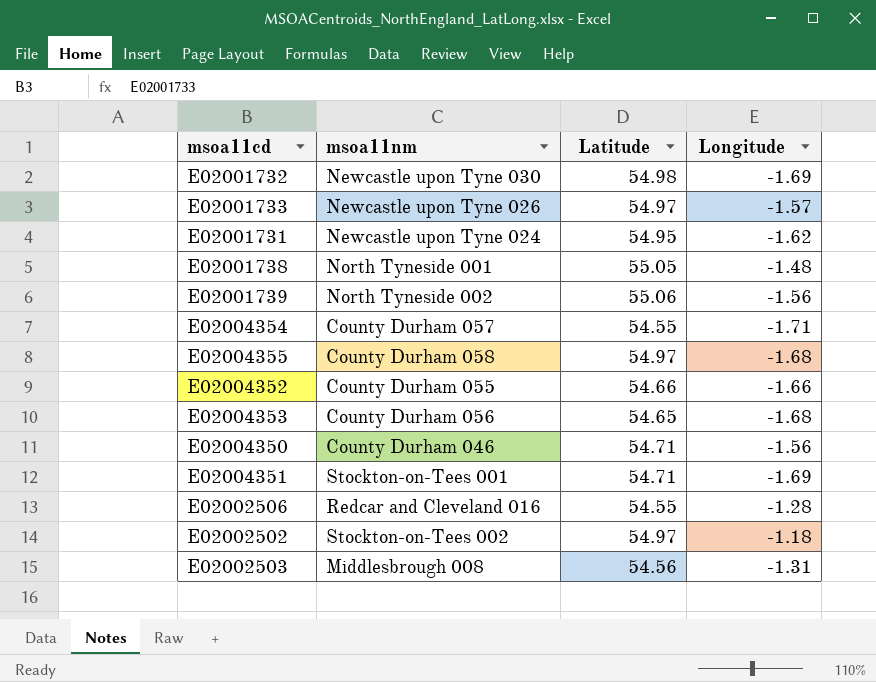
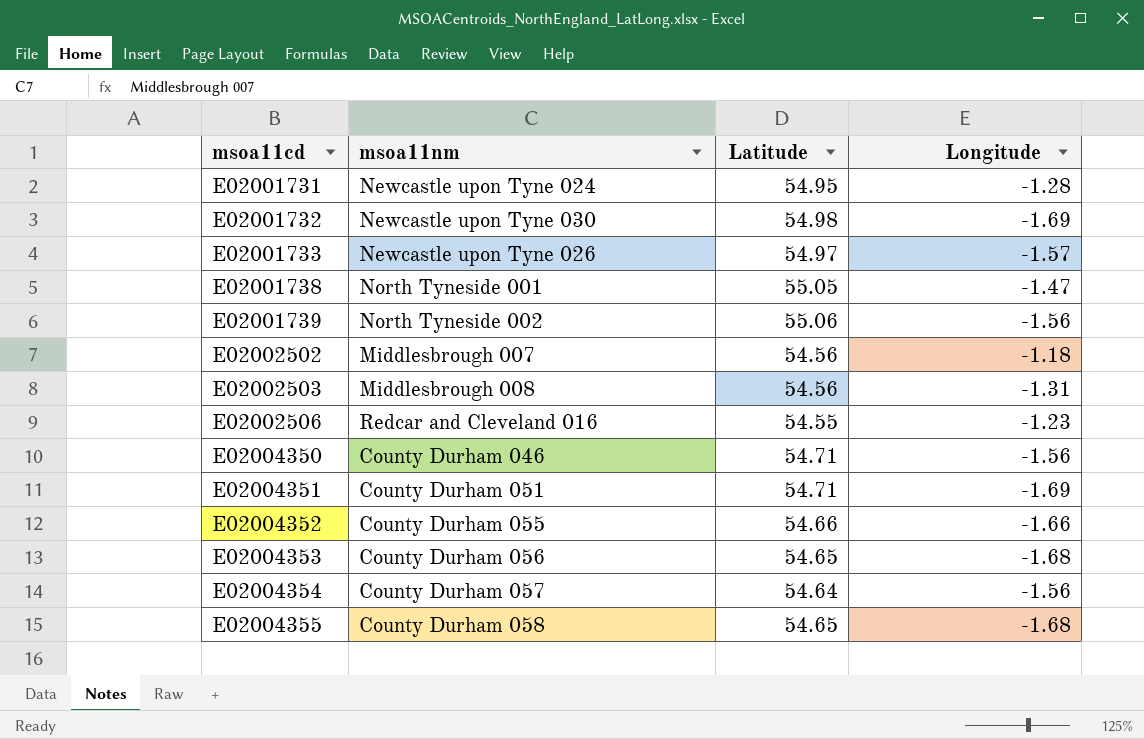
row order: none -> msoa11cd ascending
E02001731 | Longitude: -1.62 -> -1.28
E02001738 | Longitude: -1.48 -> -1.47
E02002502 | msoa11nm: Stockton-on-Tees 002 -> Middlesbrough 007
E02002502 | Latitude: 54.97 -> 54.56
E02002506 | Longitude: -1.28 -> -1.23
E02004351 | msoa11nm: Stockton-on-Tees 001 -> County Durham 051
E02004354 | Latitude: 54.55 -> 54.64
E02004354 | Longitude: -1.71 -> -1.56
E02004355 | Latitude: 54.97 -> 54.65

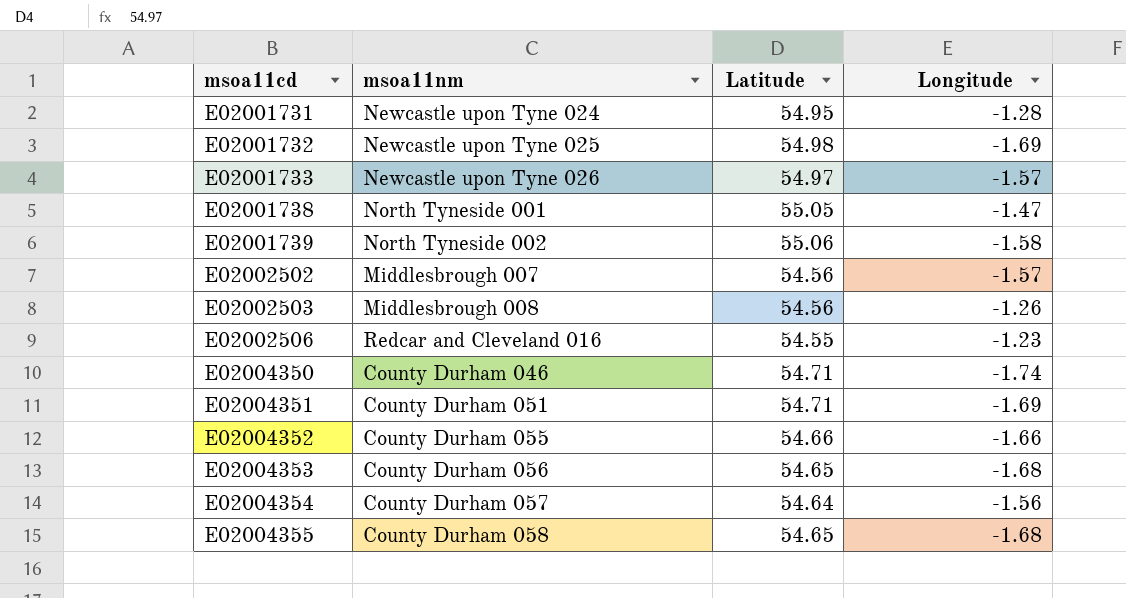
E02001732 | msoa11nm: Newcastle upon Tyne 030 -> Newcastle upon Tyne 025
E02001739 | Longitude: -1.56 -> -1.58
E02002502 | Longitude: -1.18 -> -1.57
E02002503 | Longitude: -1.31 -> -1.26
E02004350 | Longitude: -1.56 -> -1.74

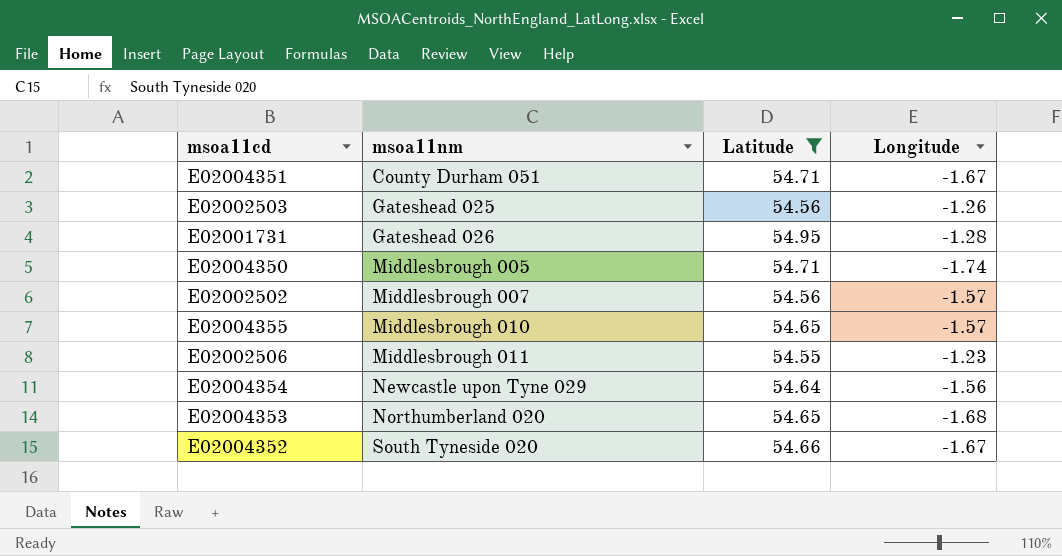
filter: none -> Latitude <= 54.95
row order: msoa11cd ascending -> msoa11nm ascending
E02004351 | Longitude: -1.69 -> -1.67
E02002503 | msoa11nm: Middlesbrough 008 -> Gateshead 025
E02001731 | msoa11nm: Newcastle upon Tyne 024 -> Gateshead 026
E02004350 | msoa11nm: County Durham 046 -> Middlesbrough 005
E02004355 | msoa11nm: County Durham 058 -> Middlesbrough 010
E02004355 | Longitude: -1.68 -> -1.57
E02002506 | msoa11nm: Redcar and Cleveland 016 -> Middlesbrough 011
E02004354 | msoa11nm: County Durham 057 -> Newcastle upon Tyne 029
E02004353 | msoa11nm: County Durham 056 -> Northumberland 020
E02004352 | msoa11nm: County Durham 055 -> South Tyneside 020
E02004352 | Longitude: -1.66 -> -1.67

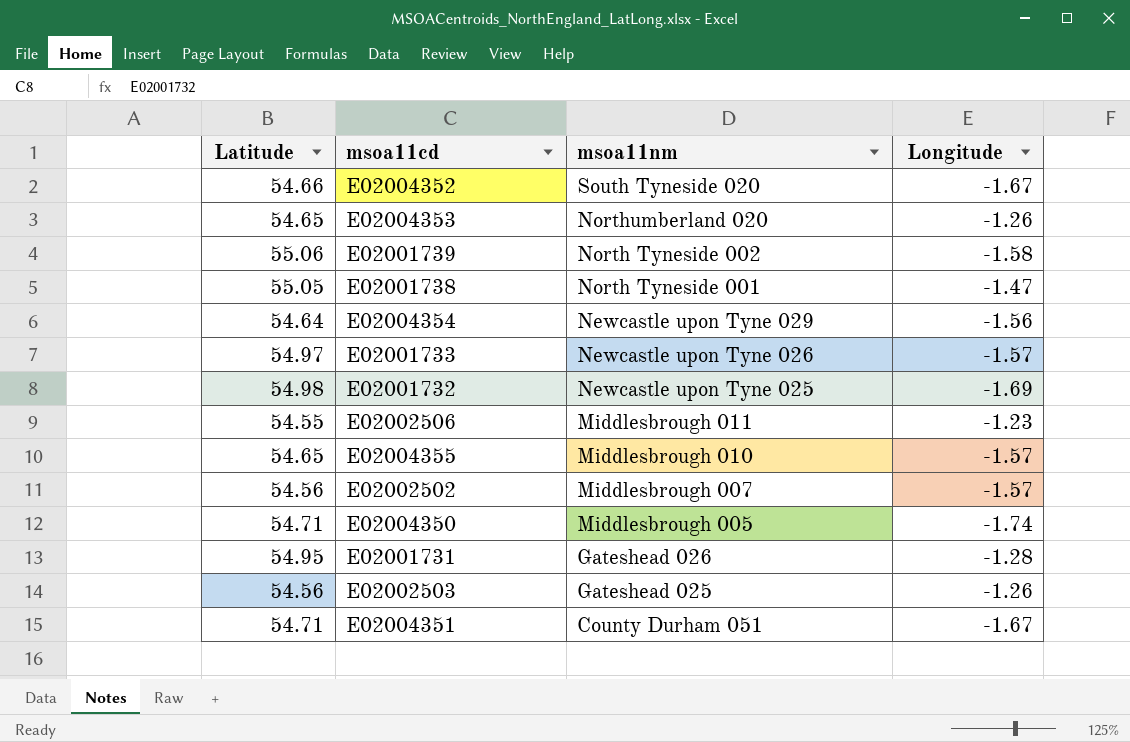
filter: Latitude <= 54.95 -> none
row order: msoa11nm ascending -> msoa11nm descending
column Latitude | position: 3 -> 1
E02004353 | Longitude: -1.68 -> -1.26

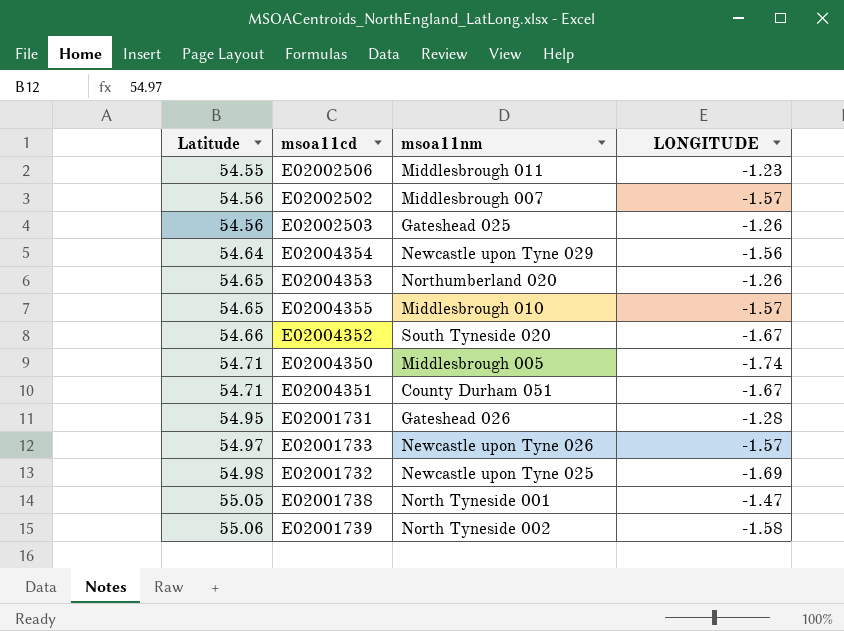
row order: msoa11nm descending -> Latitude ascending
column name: Longitude -> LONGITUDE

